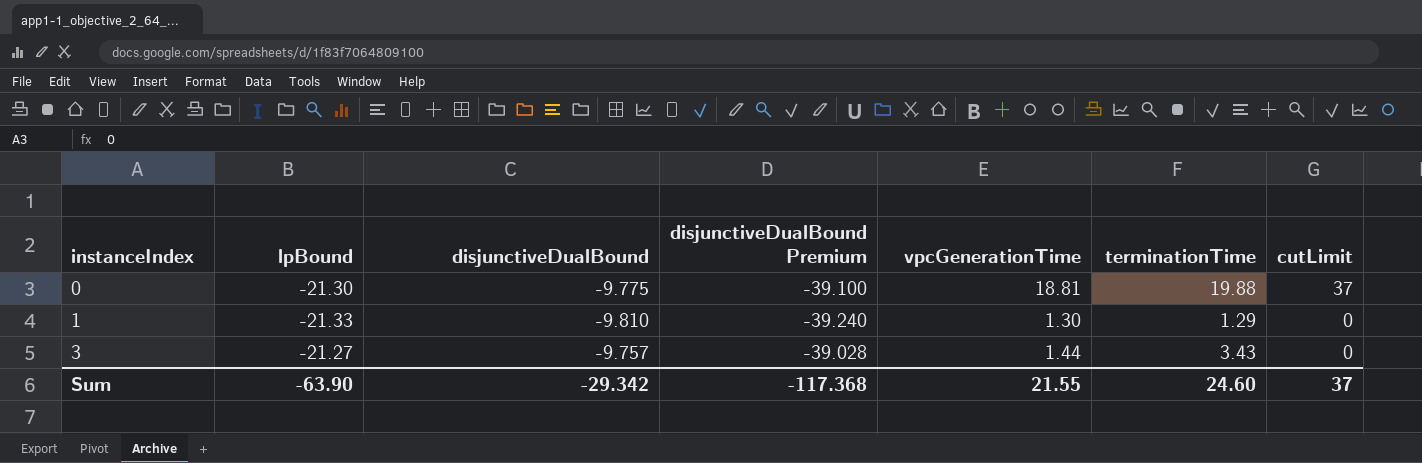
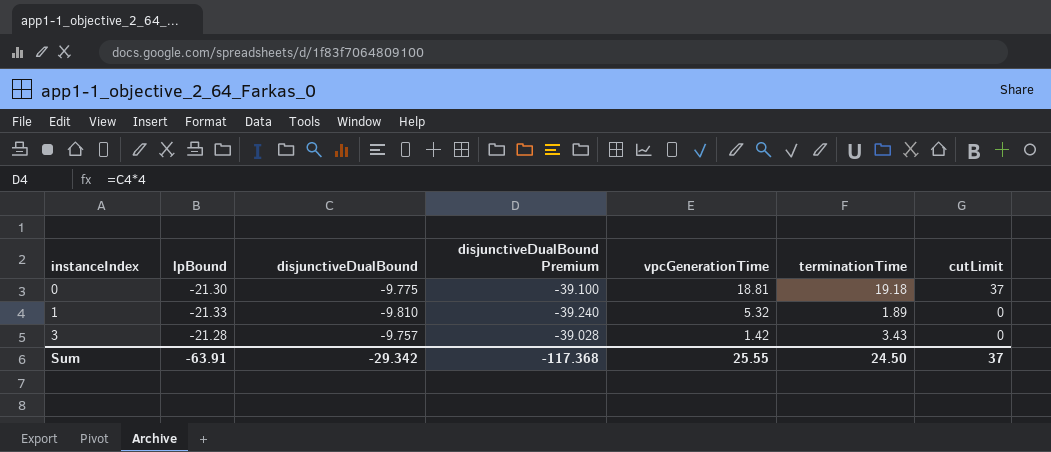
0 | terminationTime: 19.88 -> 19.18
1 | vpcGenerationTime: 1.30 -> 5.32
1 | terminationTime: 1.29 -> 1.89
3 | lpBound: -21.27 -> -21.28
3 | vpcGenerationTime: 1.44 -> 1.42
Sum | lpBound: -63.90 -> -63.91
Sum | vpcGenerationTime: 21.55 -> 25.55
Sum | terminationTime: 24.60 -> 24.50

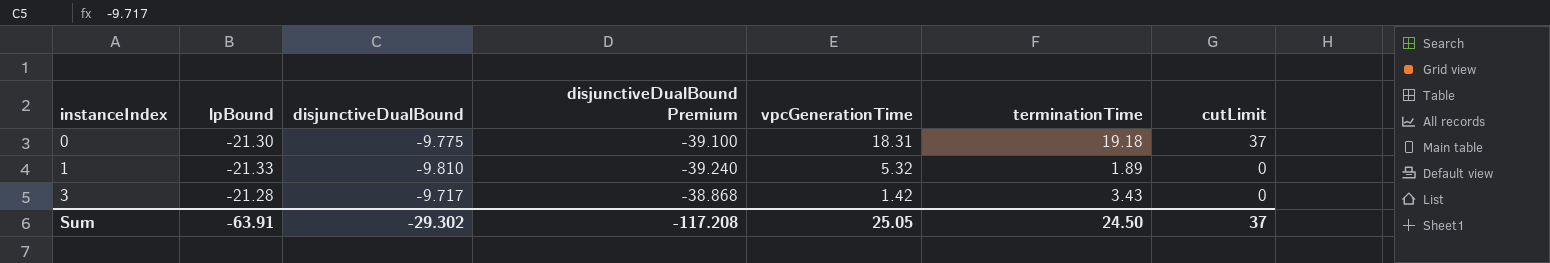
0 | vpcGenerationTime: 18.81 -> 18.31
3 | disjunctiveDualBound: -9.757 -> -9.717
3 | disjunctiveDualBound Premium: -39.028 -> -38.868
Sum | disjunctiveDualBound: -29.342 -> -29.302
Sum | disjunctiveDualBound Premium: -117.368 -> -117.208
Sum | vpcGenerationTime: 25.55 -> 25.05

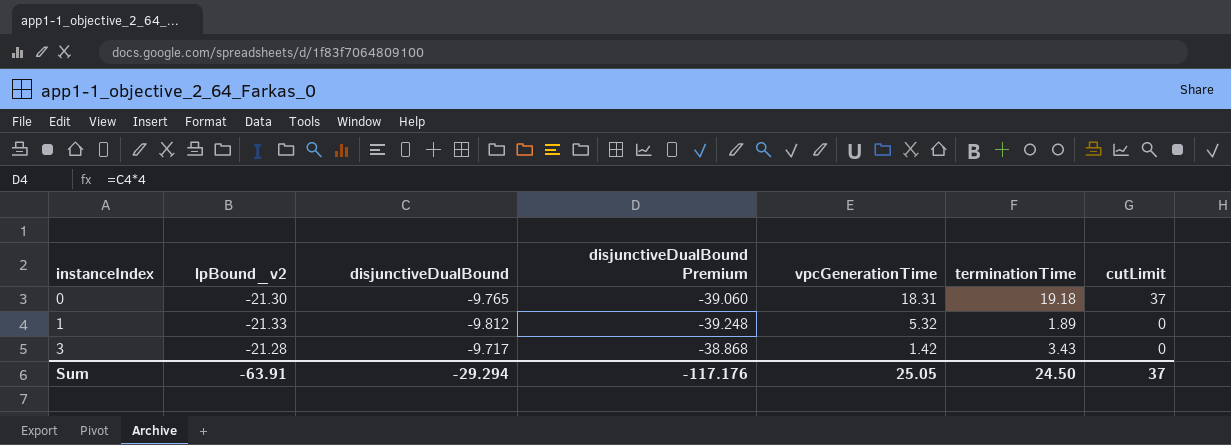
column name: lpBound -> lpBound_v2
0 | disjunctiveDualBound: -9.775 -> -9.765
0 | disjunctiveDualBound Premium: -39.100 -> -39.060
1 | disjunctiveDualBound: -9.810 -> -9.812
1 | disjunctiveDualBound Premium: -39.240 -> -39.248
Sum | disjunctiveDualBound: -29.302 -> -29.294
Sum | disjunctiveDualBound Premium: -117.208 -> -117.176

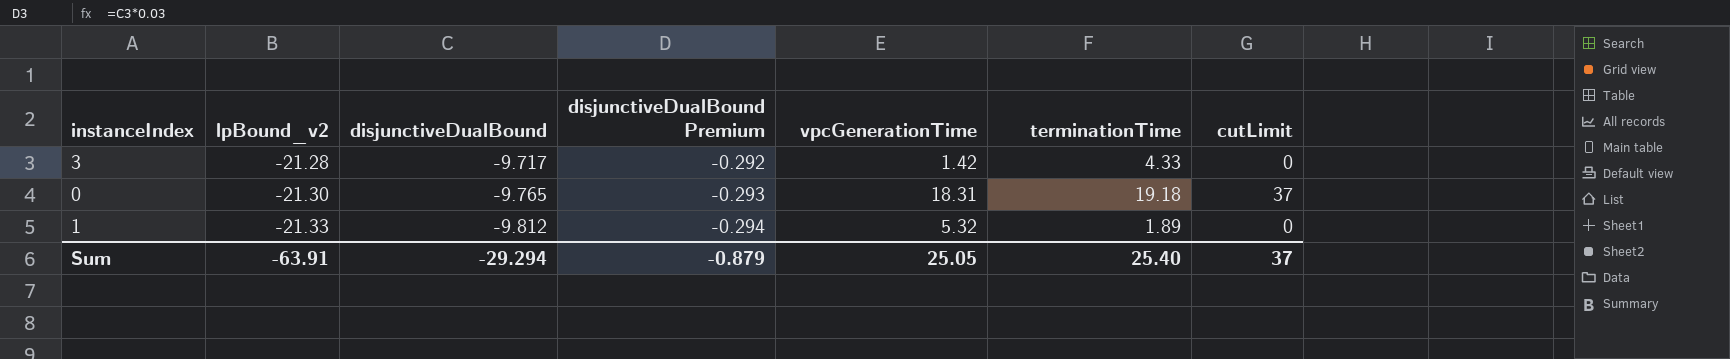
row order: instanceIndex ascending -> lpBound_v2 descending
column disjunctiveDualBound Premium | formula: [disjunctiveDualBound] * 4 -> [disjunctiveDualBound] * 0.03
3 | terminationTime: 3.43 -> 4.33
Sum | disjunctiveDualBound Premium: -117.176 -> -0.879
Sum | terminationTime: 24.50 -> 25.40

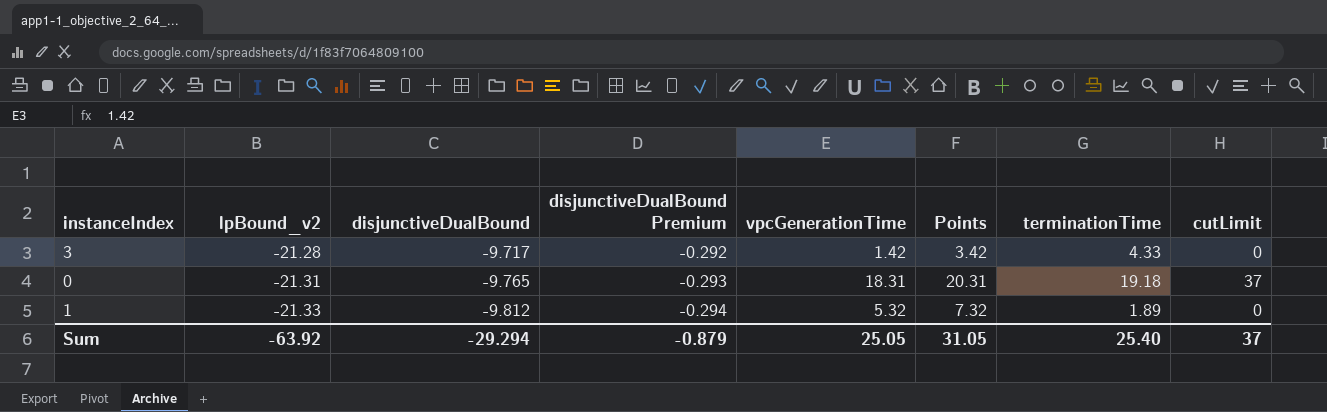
column Points | formula: none -> [vpcGenerationTime] + 2
0 | lpBound_v2: -21.30 -> -21.31
Sum | lpBound_v2: -63.91 -> -63.92

